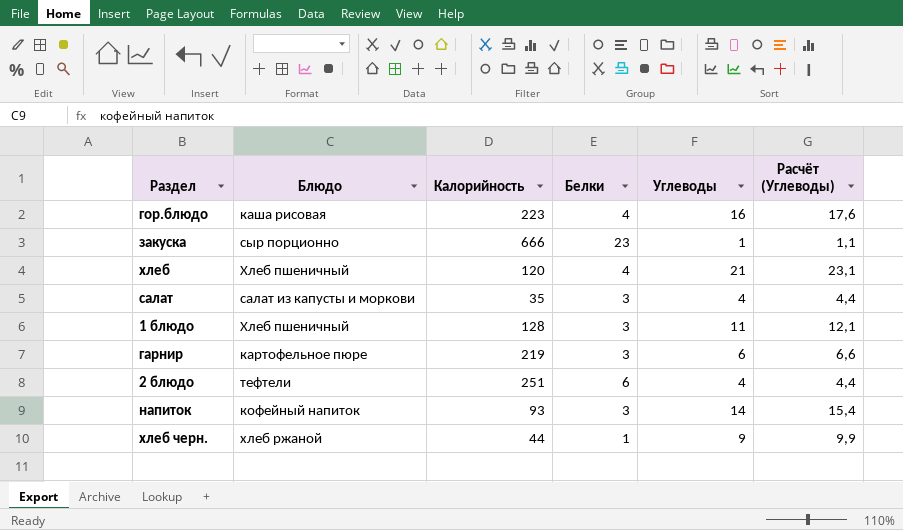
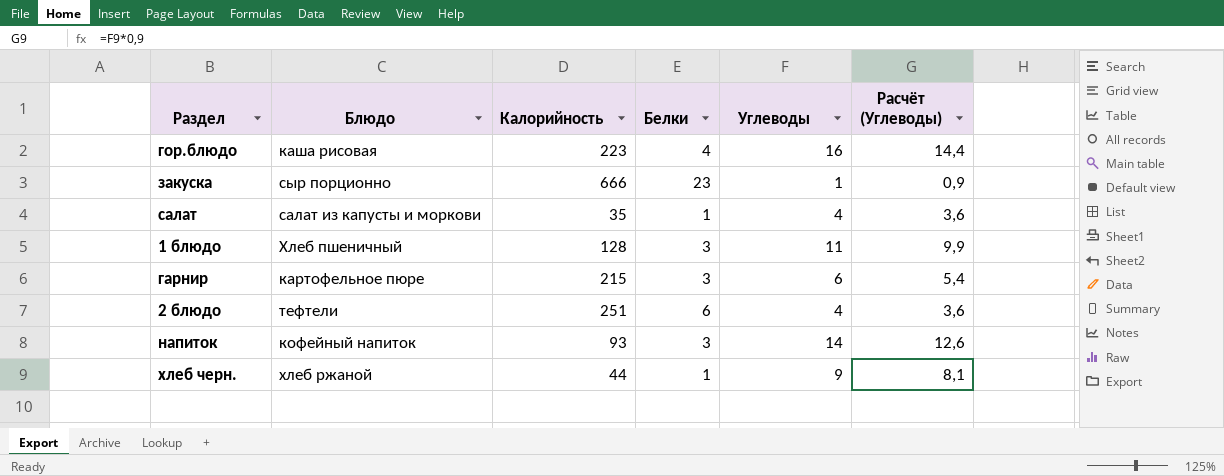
column Расчёт (Углеводы) | formula: [Углеводы] * 1,1 -> [Углеводы] * 0,9
row хлеб: Хлеб пшеничный | 120 | 4 | 21 | 23,1 -> none
салат | Белки: 3 -> 1
гарнир | Калорийность: 219 -> 215

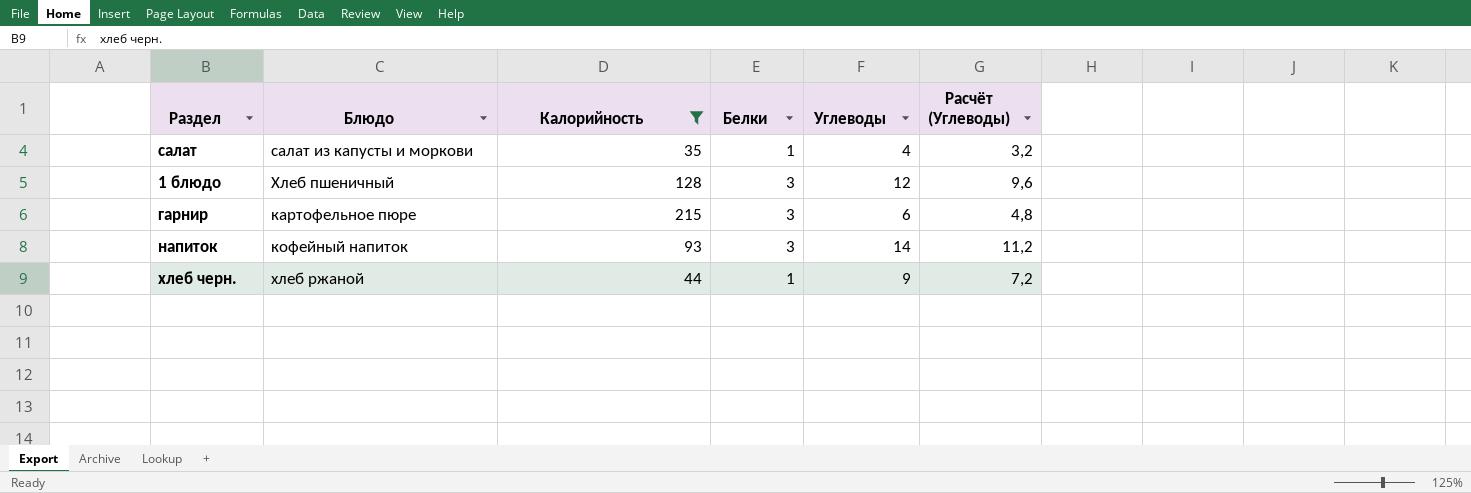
filter: none -> Калорийность <= 215
column Расчёт (Углеводы) | formula: [Углеводы] * 0,9 -> [Углеводы] * 0,8
1 блюдо | Углеводы: 11 -> 12

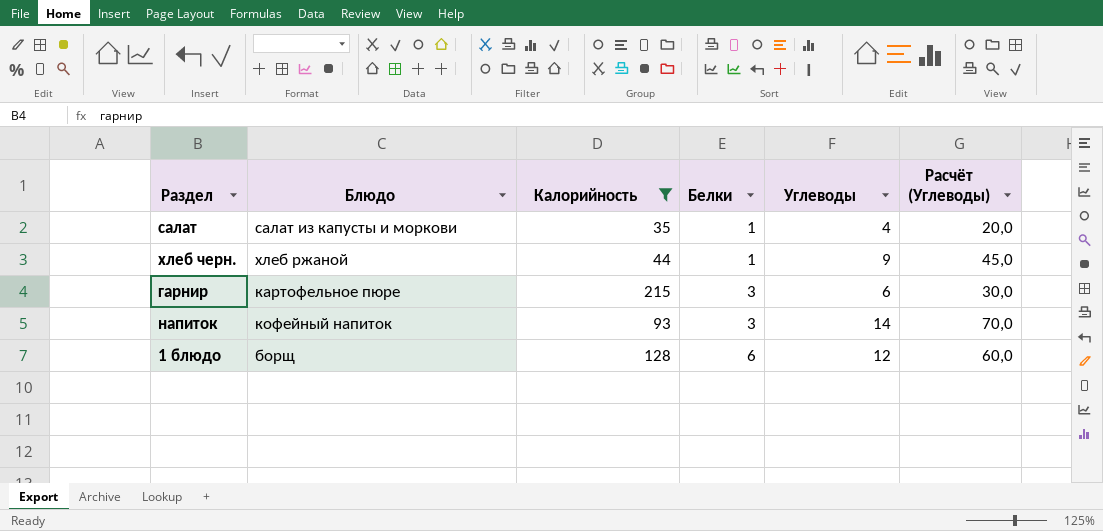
row order: none -> Белки ascending
column Расчёт (Углеводы) | formula: [Углеводы] * 0,8 -> [Углеводы] * 5
1 блюдо | Блюдо: Хлеб пшеничный -> борщ
1 блюдо | Белки: 3 -> 6

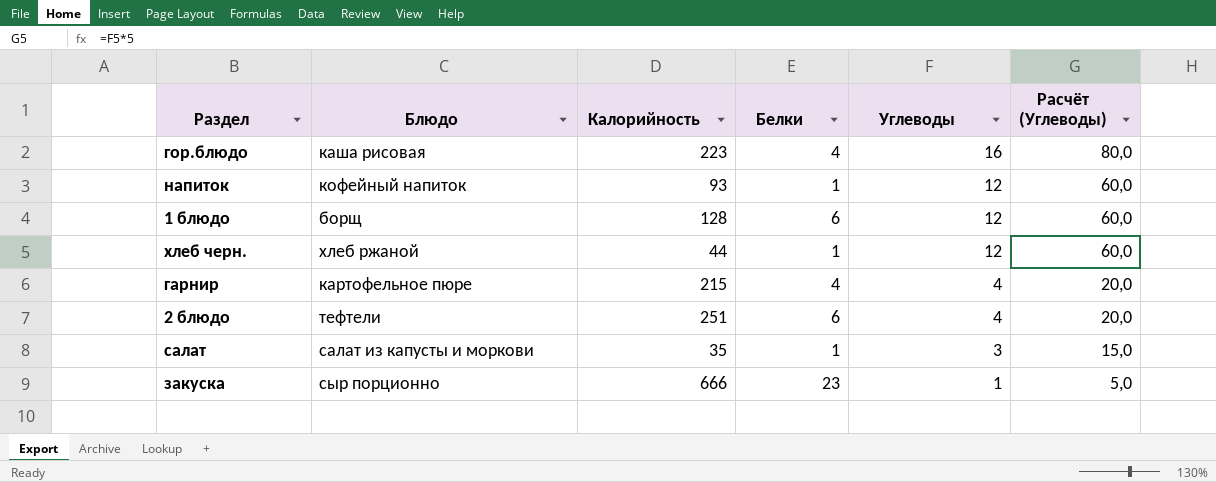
filter: Калорийность <= 215 -> none
row order: Белки ascending -> Углеводы descending
напиток | Белки: 3 -> 1
напиток | Углеводы: 14 -> 12
напиток | Расчёт (Углеводы): 70,0 -> 60,0
хлеб черн. | Углеводы: 9 -> 12
хлеб черн. | Расчёт (Углеводы): 45,0 -> 60,0
гарнир | Белки: 3 -> 4
гарнир | Углеводы: 6 -> 4
гарнир | Расчёт (Углеводы): 30,0 -> 20,0
салат | Углеводы: 4 -> 3
салат | Расчёт (Углеводы): 20,0 -> 15,0

